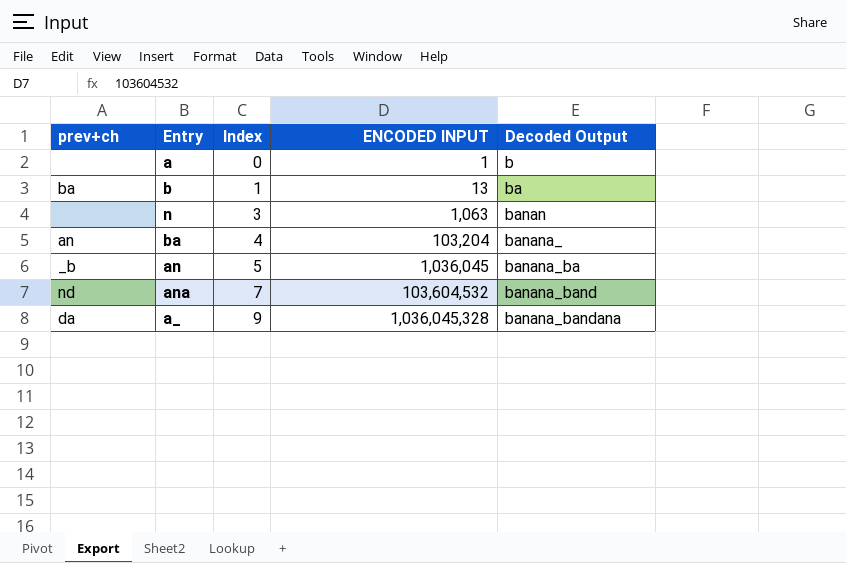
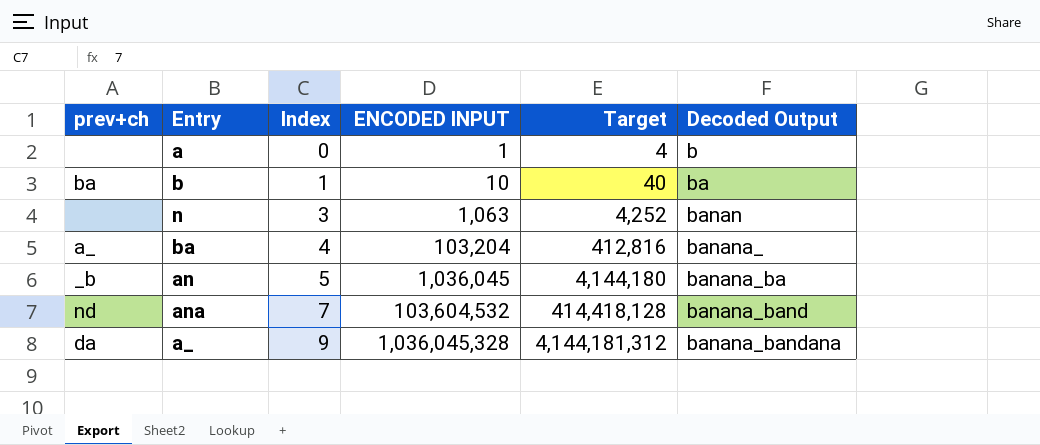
column Target | formula: none -> [ENCODED INPUT] * 4
b | ENCODED INPUT: 13 -> 10
ba | prev+ch: an -> a_

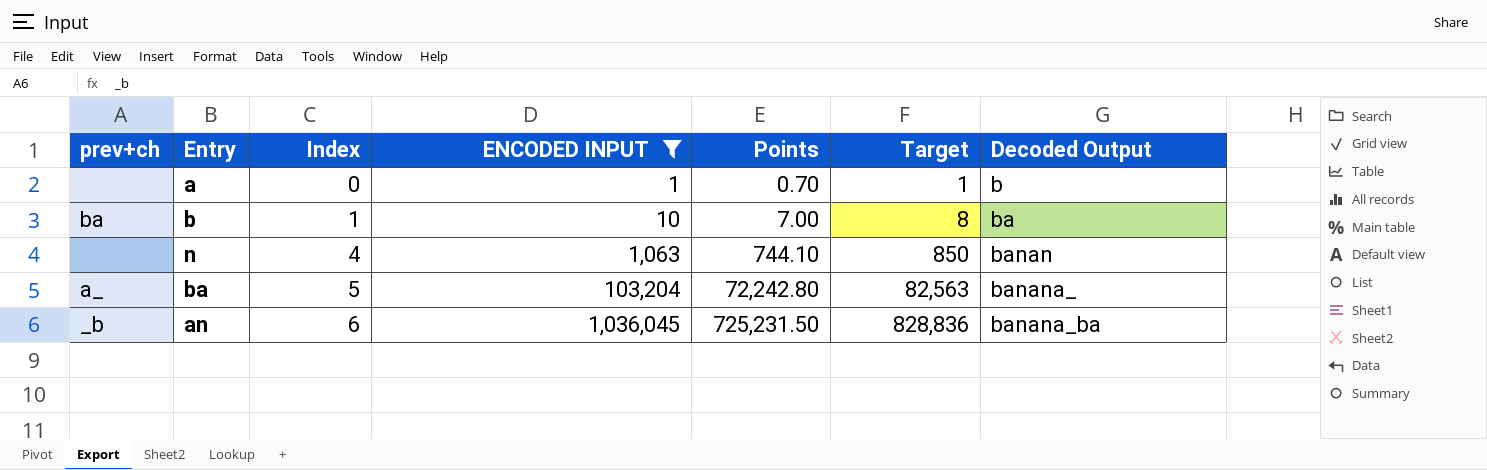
filter: none -> ENCODED INPUT <= 1,036,045
column Points | formula: none -> [ENCODED INPUT] * 0.7
column Target | formula: [ENCODED INPUT] * 4 -> [ENCODED INPUT] * 0.8
n | Index: 3 -> 4
ba | Index: 4 -> 5
an | Index: 5 -> 6

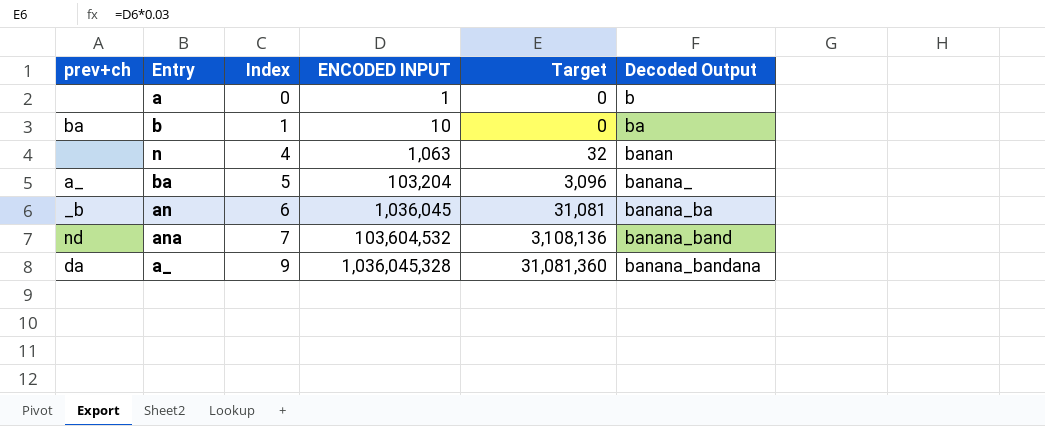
filter: ENCODED INPUT <= 1,036,045 -> none
column Points | formula: [ENCODED INPUT] * 0.7 -> none
column Target | formula: [ENCODED INPUT] * 0.8 -> [ENCODED INPUT] * 0.03

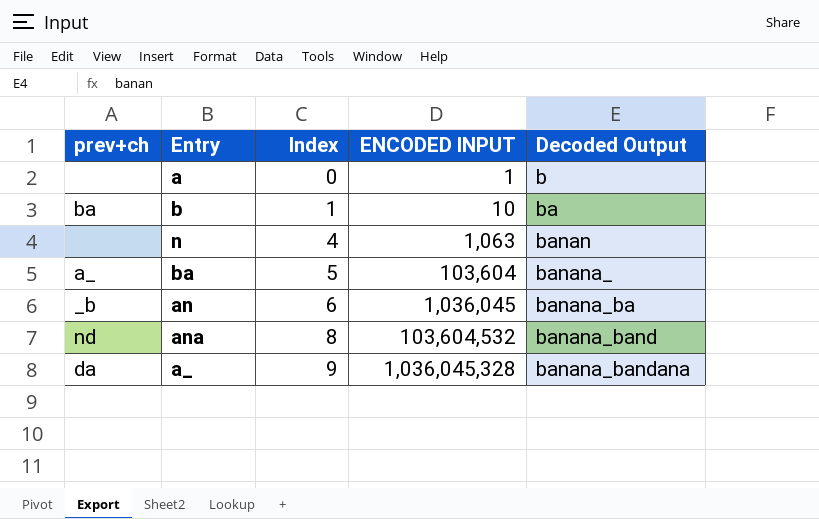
column Target | formula: [ENCODED INPUT] * 0.03 -> none
ba | ENCODED INPUT: 103,204 -> 103,604
ana | Index: 7 -> 8

